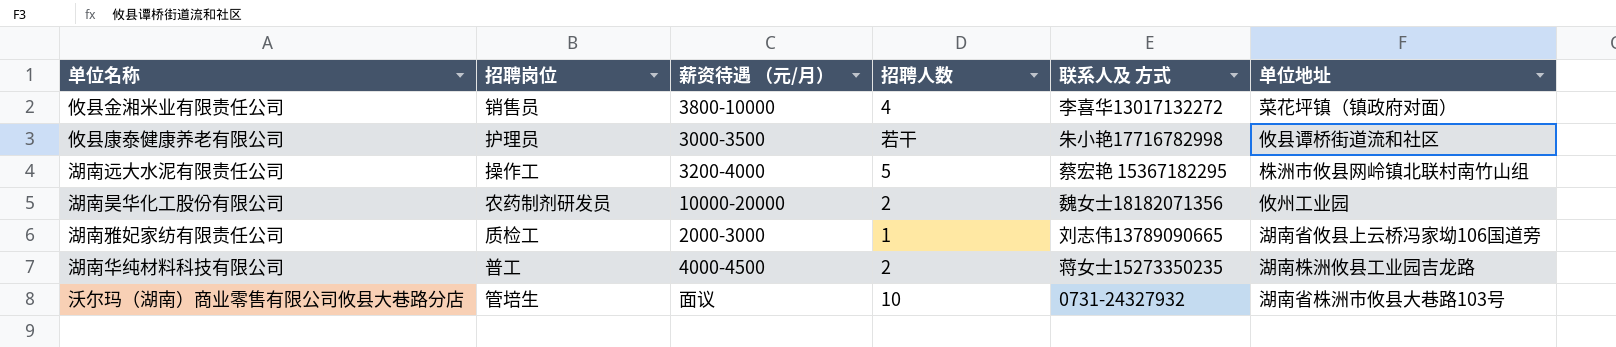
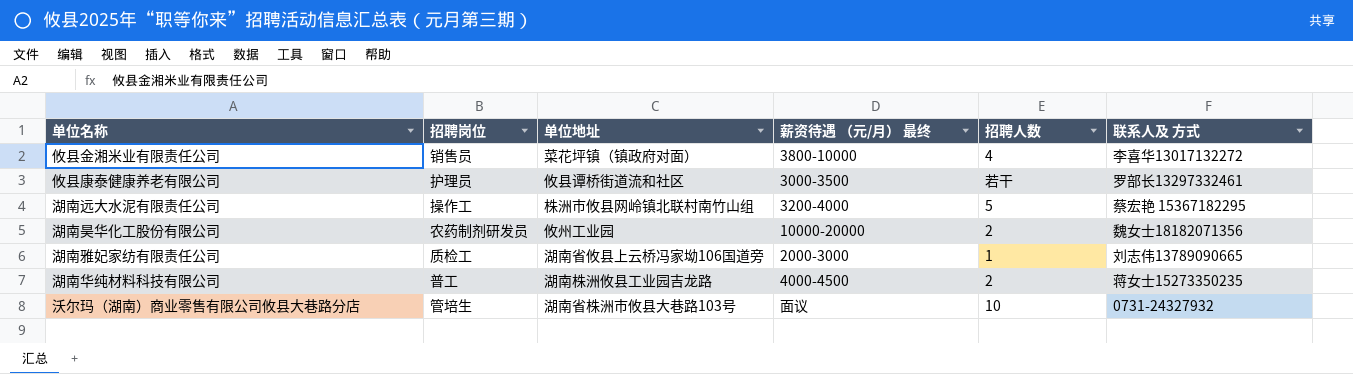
column 单位地址 | position: 6 -> 3
column name: 薪资待遇 （元/月） -> 薪资待遇 （元/月） 最终
攸县康泰健康养老有限公司 | 联系人及 方式: 朱小艳17716782998 -> 罗部长13297332461

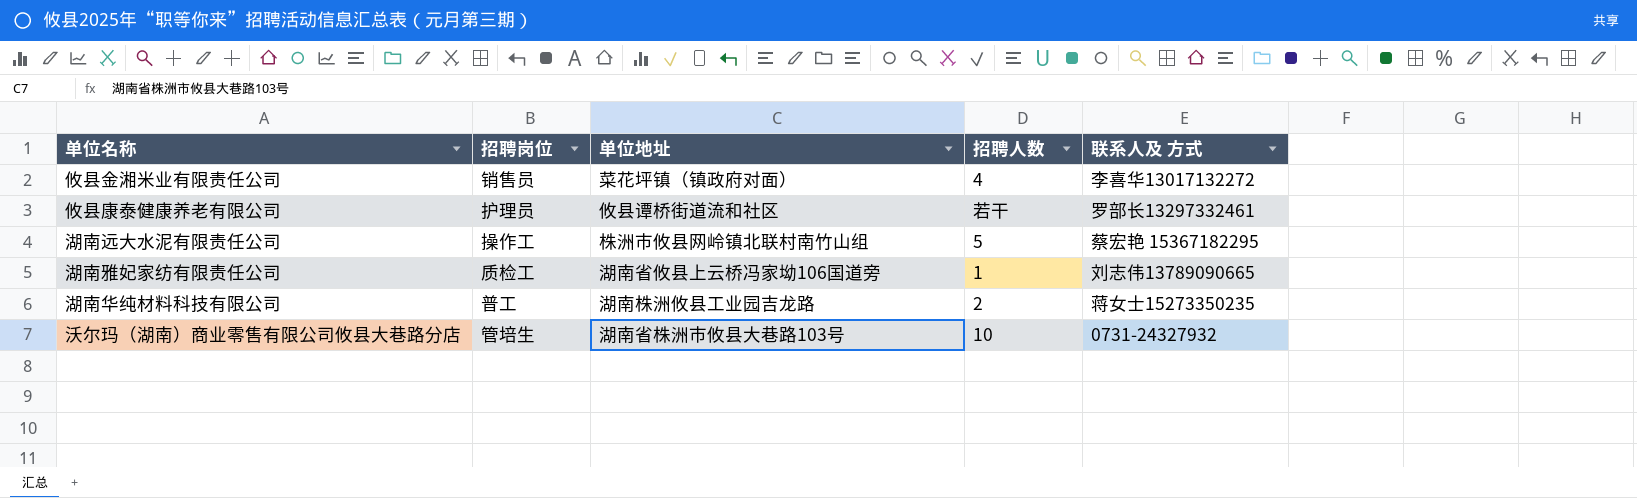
column 薪资待遇 （元/月） 最终 | position: 4 -> none
row 湖南昊华化工股份有限公司: 农药制剂研发员 | 攸州工业园 | 10000-20000 | 2 | 魏女士18182071356 -> none

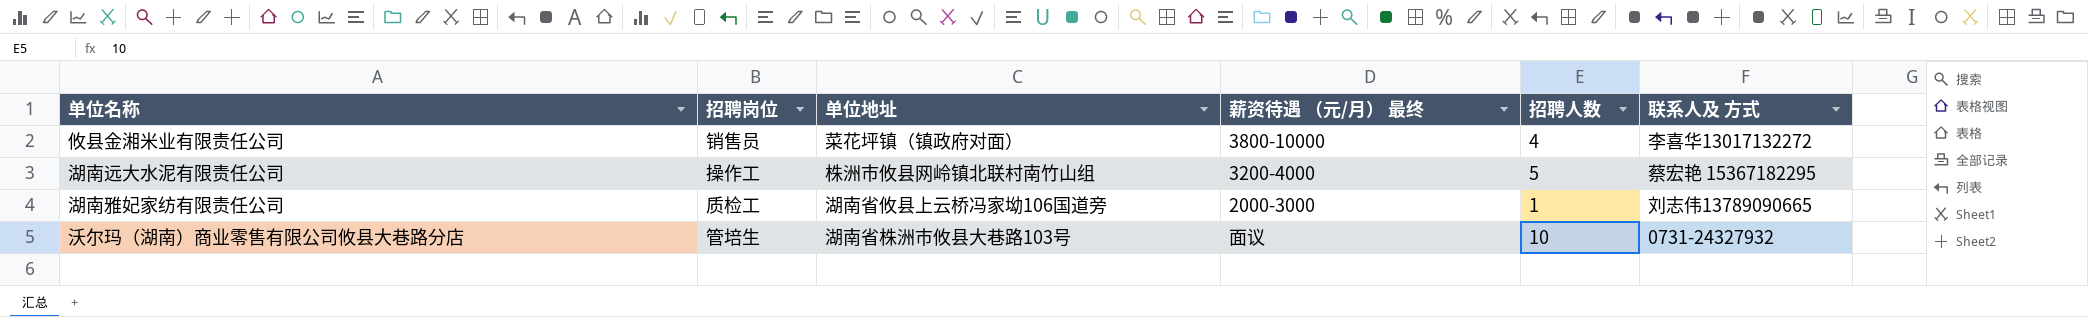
column 薪资待遇 （元/月） 最终 | position: none -> 4
row 攸县康泰健康养老有限公司: 护理员 | 攸县谭桥街道流和社区 | 若干 | 罗部长13297332461 -> none
row 湖南华纯材料科技有限公司: 普工 | 湖南株洲攸县工业园吉龙路 | 2 | 蒋女士15273350235 -> none

